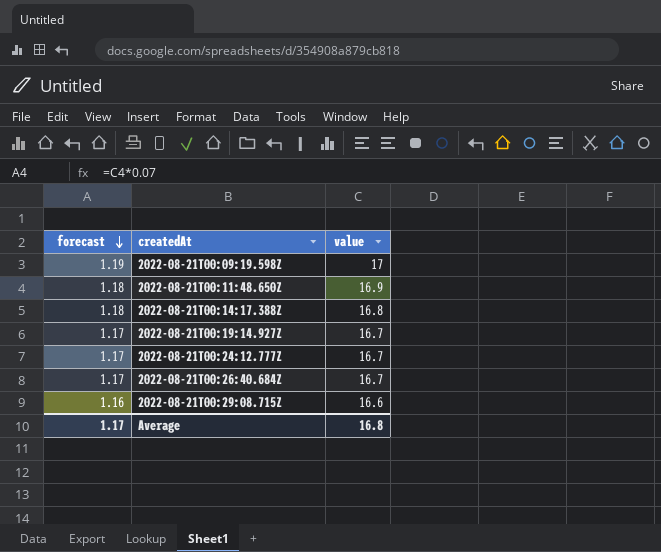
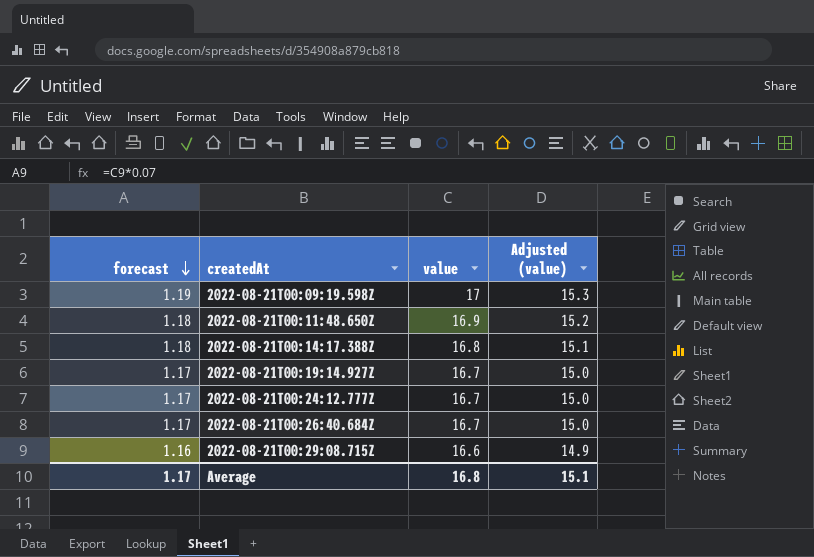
column Adjusted (value) | formula: none -> [value] * 0.9

